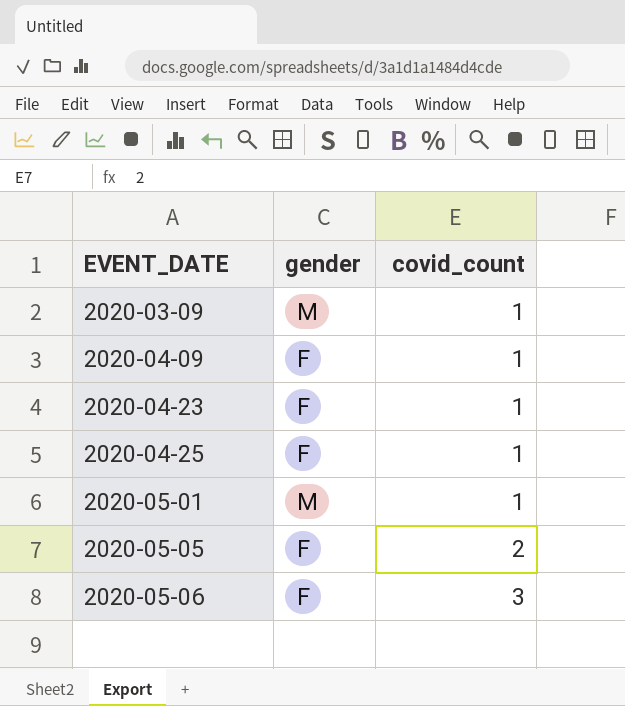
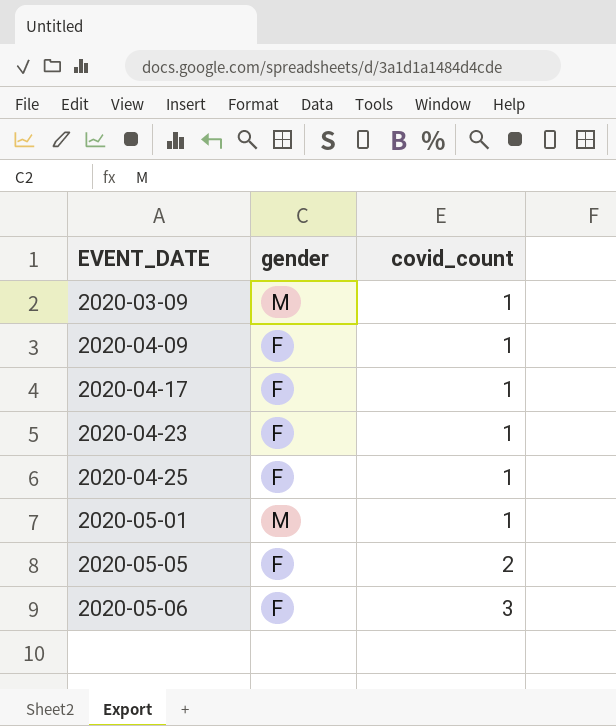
row 2020-04-17: none -> F | 1

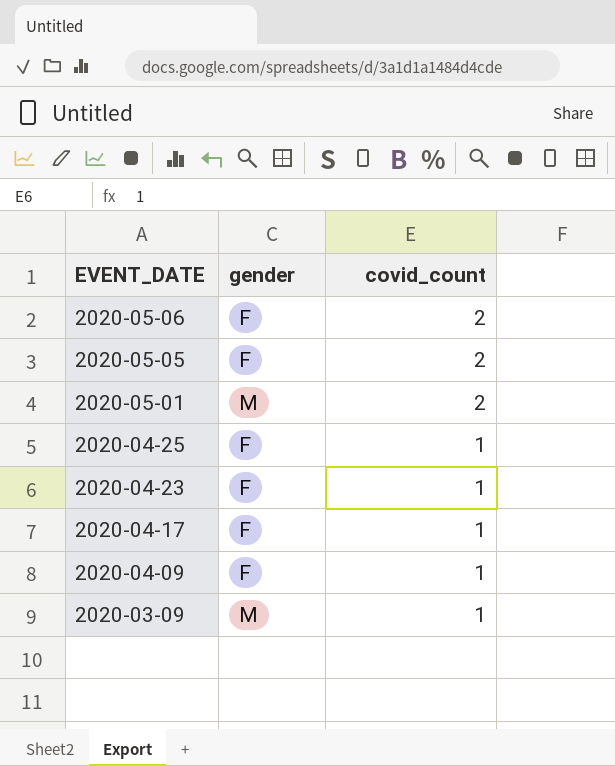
row order: EVENT_DATE ascending -> EVENT_DATE descending
2020-05-06 | covid_count: 3 -> 2
2020-05-01 | covid_count: 1 -> 2

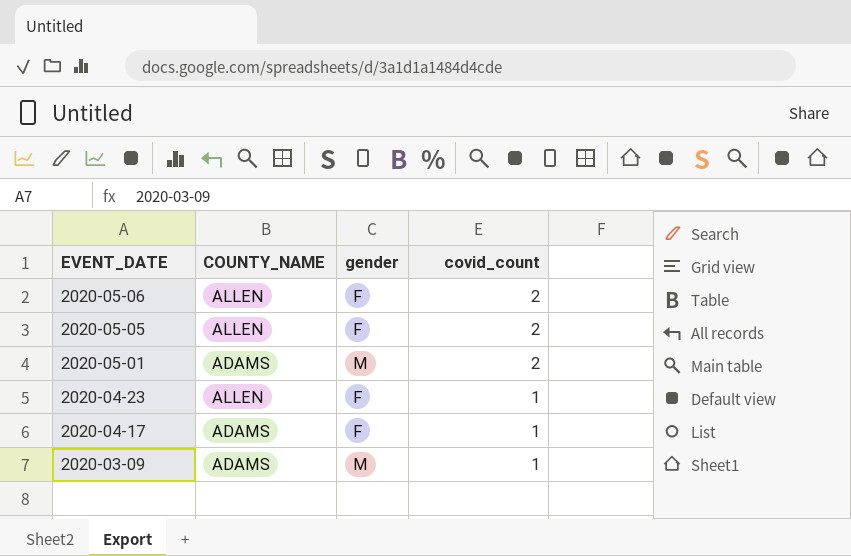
column COUNTY_NAME | position: none -> 2
row 2020-04-25: F | 1 -> none
row 2020-04-09: F | 1 -> none

